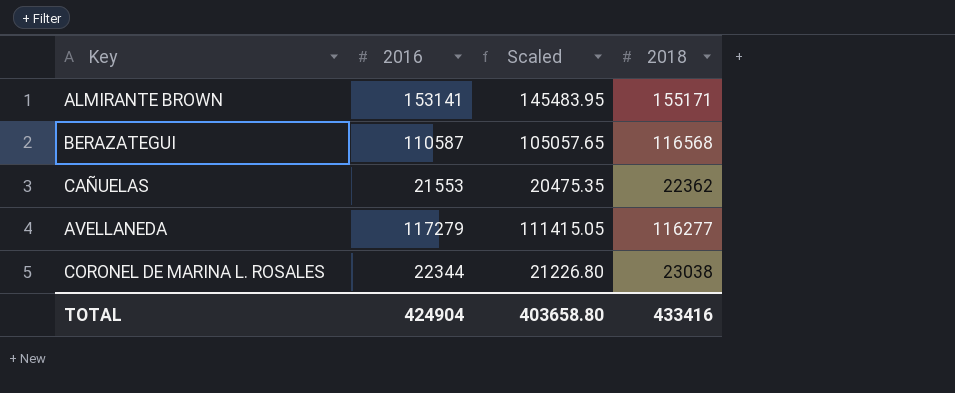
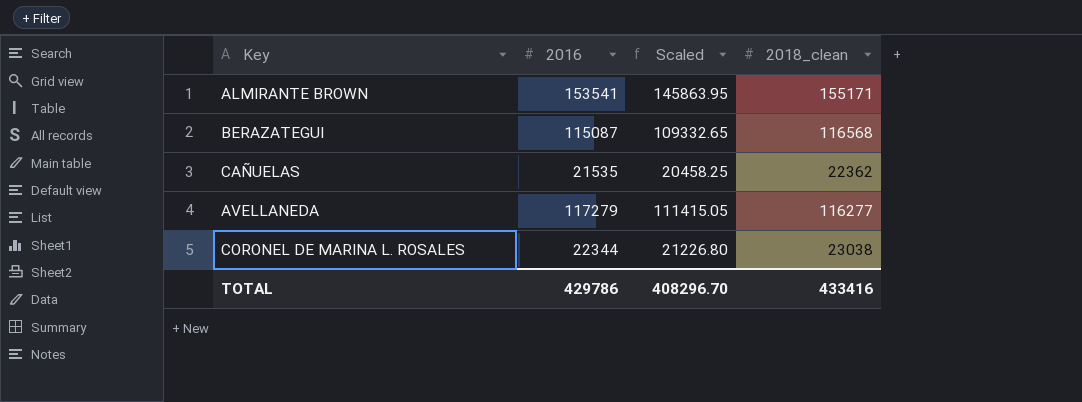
column name: 2018 -> 2018_clean
ALMIRANTE BROWN | 2016: 153141 -> 153541
ALMIRANTE BROWN | Scaled: 145483.95 -> 145863.95
BERAZATEGUI | 2016: 110587 -> 115087
BERAZATEGUI | Scaled: 105057.65 -> 109332.65
CAÑUELAS | 2016: 21553 -> 21535
CAÑUELAS | Scaled: 20475.35 -> 20458.25
TOTAL | 2016: 424904 -> 429786
TOTAL | Scaled: 403658.80 -> 408296.70

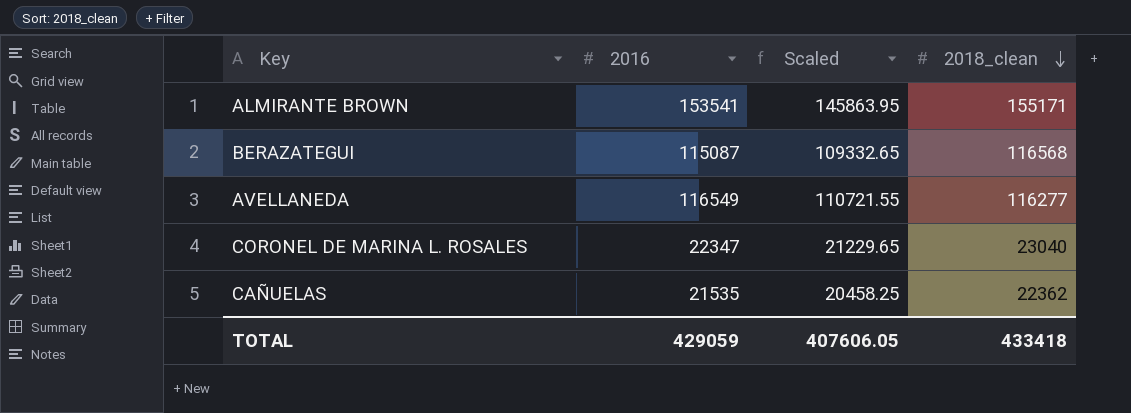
row order: none -> 2018_clean descending
AVELLANEDA | 2016: 117279 -> 116549
AVELLANEDA | Scaled: 111415.05 -> 110721.55
CORONEL DE MARINA L. ROSALES | 2016: 22344 -> 22347
CORONEL DE MARINA L. ROSALES | Scaled: 21226.80 -> 21229.65
CORONEL DE MARINA L. ROSALES | 2018_clean: 23038 -> 23040
TOTAL | 2016: 429786 -> 429059
TOTAL | Scaled: 408296.70 -> 407606.05
TOTAL | 2018_clean: 433416 -> 433418

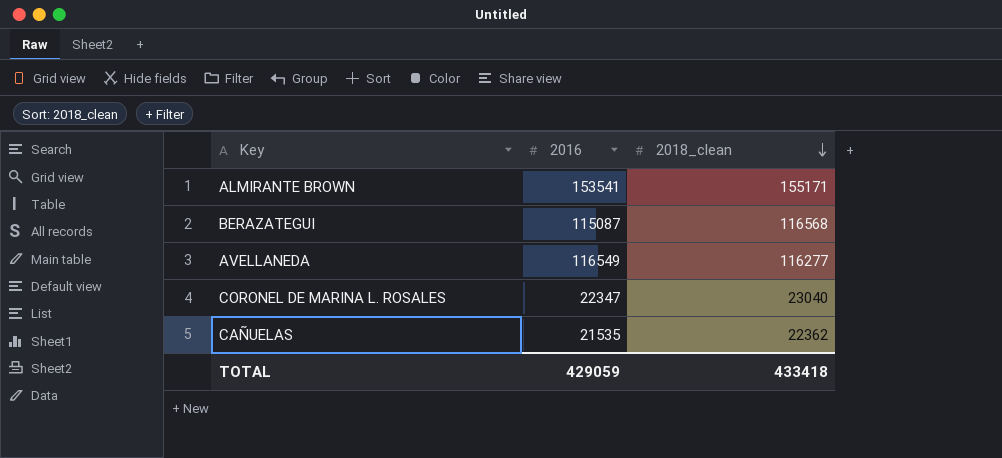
column Scaled | formula: [2016] * 0.95 -> none

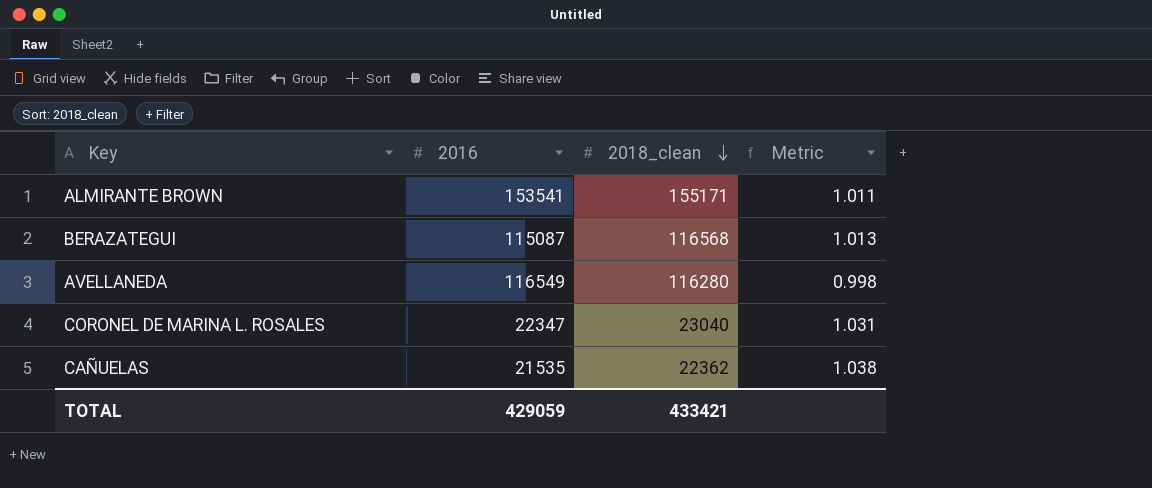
column Metric | formula: none -> [2018_clean] / [2016]
AVELLANEDA | 2018_clean: 116277 -> 116280
TOTAL | 2018_clean: 433418 -> 433421

